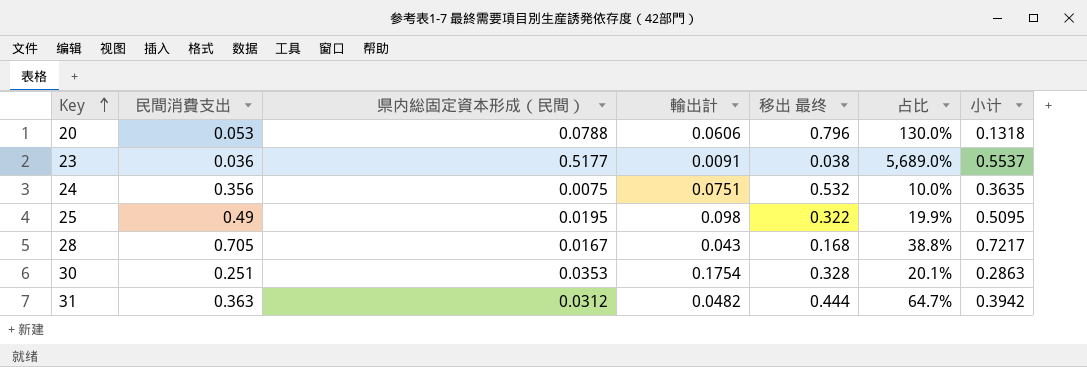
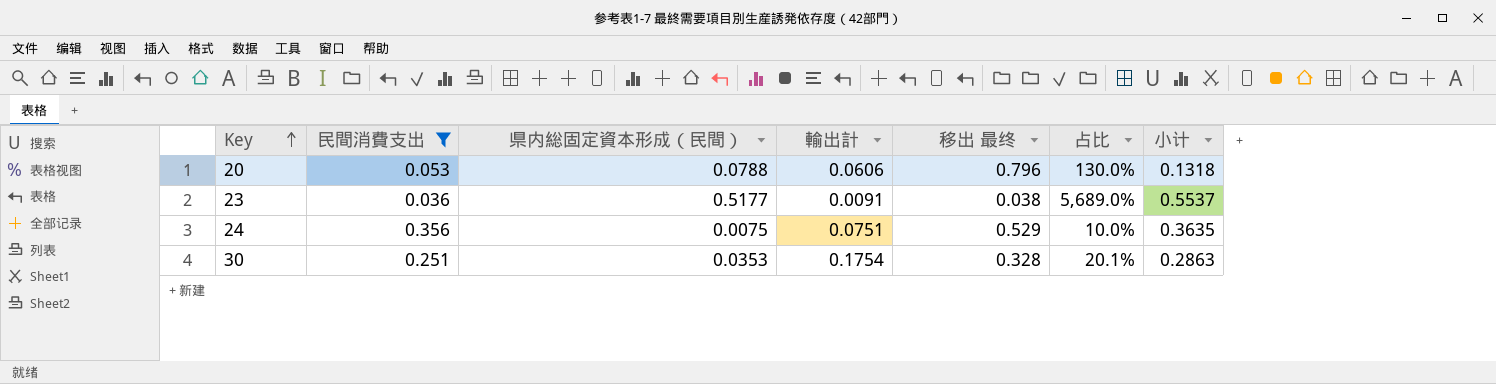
filter: none -> 民間消費支出 <= 0.356
24 | 移出 最终: 0.532 -> 0.529

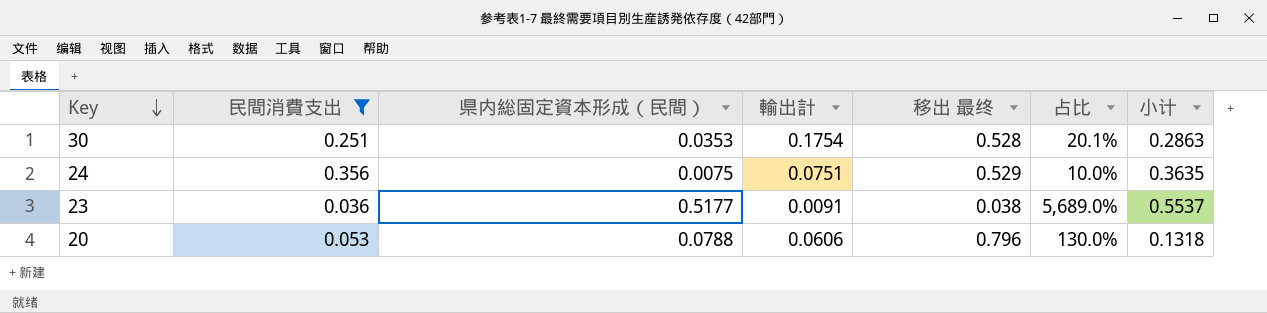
row order: Key ascending -> Key descending
30 | 移出 最终: 0.328 -> 0.528

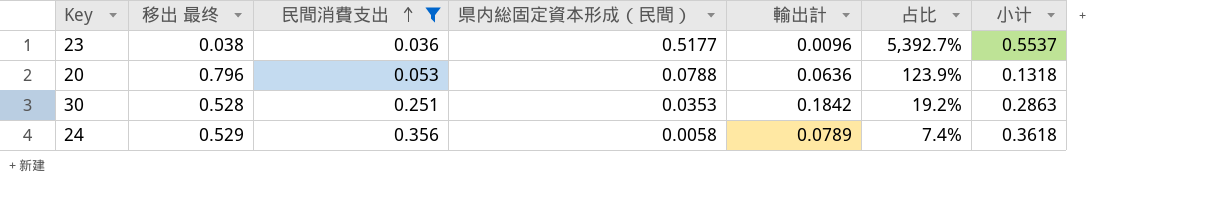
row order: Key descending -> 民間消費支出 ascending
column 移出 最终 | position: 5 -> 2
23 | 輸出計: 0.0091 -> 0.0096
23 | 占比: 5,689.0% -> 5,392.7%
20 | 輸出計: 0.0606 -> 0.0636
20 | 占比: 130.0% -> 123.9%
30 | 輸出計: 0.1754 -> 0.1842
30 | 占比: 20.1% -> 19.2%
24 | 県内総固定資本形成（民間）: 0.0075 -> 0.0058
24 | 輸出計: 0.0751 -> 0.0789
24 | 占比: 10.0% -> 7.4%
24 | 小计: 0.3635 -> 0.3618

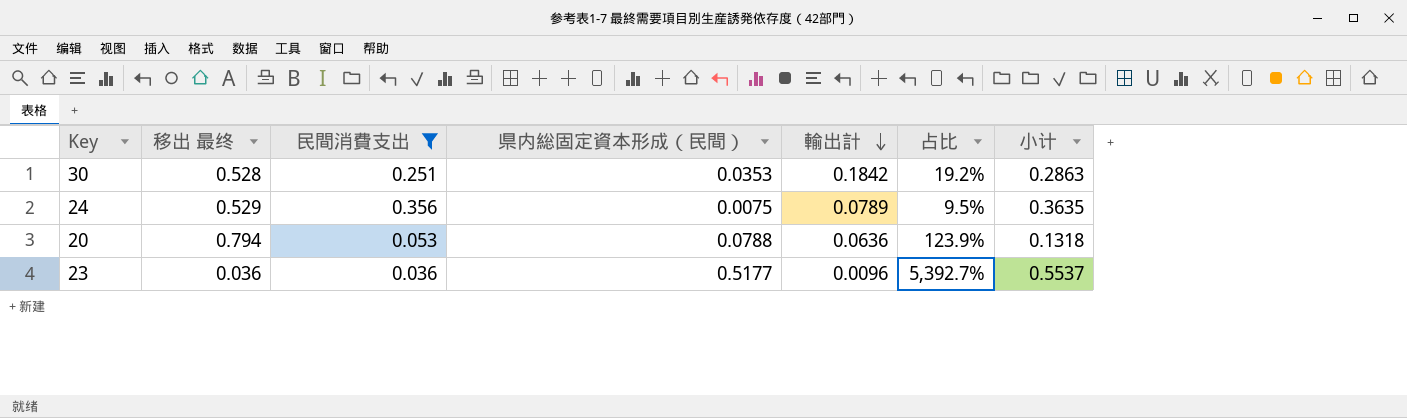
row order: 民間消費支出 ascending -> 輸出計 descending
24 | 県内総固定資本形成（民間）: 0.0058 -> 0.0075
24 | 占比: 7.4% -> 9.5%
24 | 小计: 0.3618 -> 0.3635
20 | 移出 最终: 0.796 -> 0.794
23 | 移出 最终: 0.038 -> 0.036

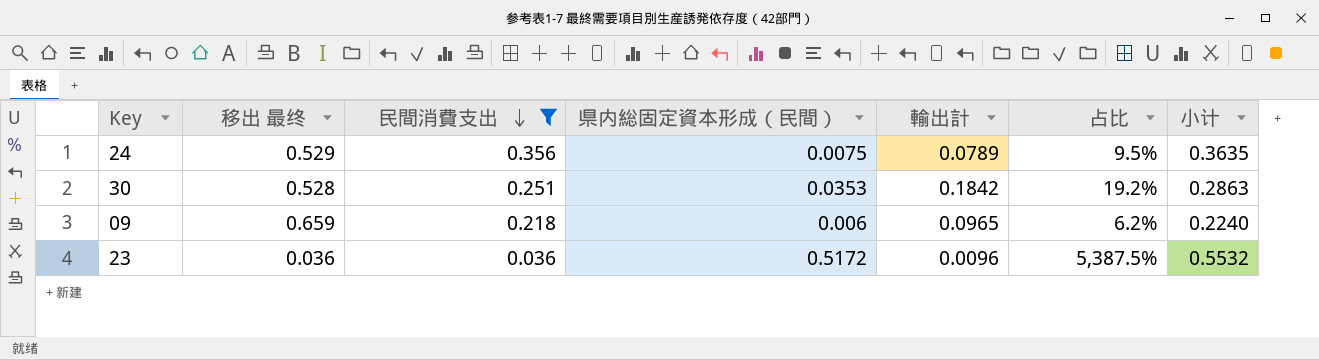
row order: 輸出計 descending -> 民間消費支出 descending
row 20: 0.794 | 0.053 | 0.0788 | 0.0636 | 123.9% | 0.1318 -> none
row 09: none -> 0.659 | 0.218 | 0.006 | 0.0965 | 6.2% | 0.2240
23 | 県内総固定資本形成（民間）: 0.5177 -> 0.5172
23 | 占比: 5,392.7% -> 5,387.5%
23 | 小计: 0.5537 -> 0.5532

